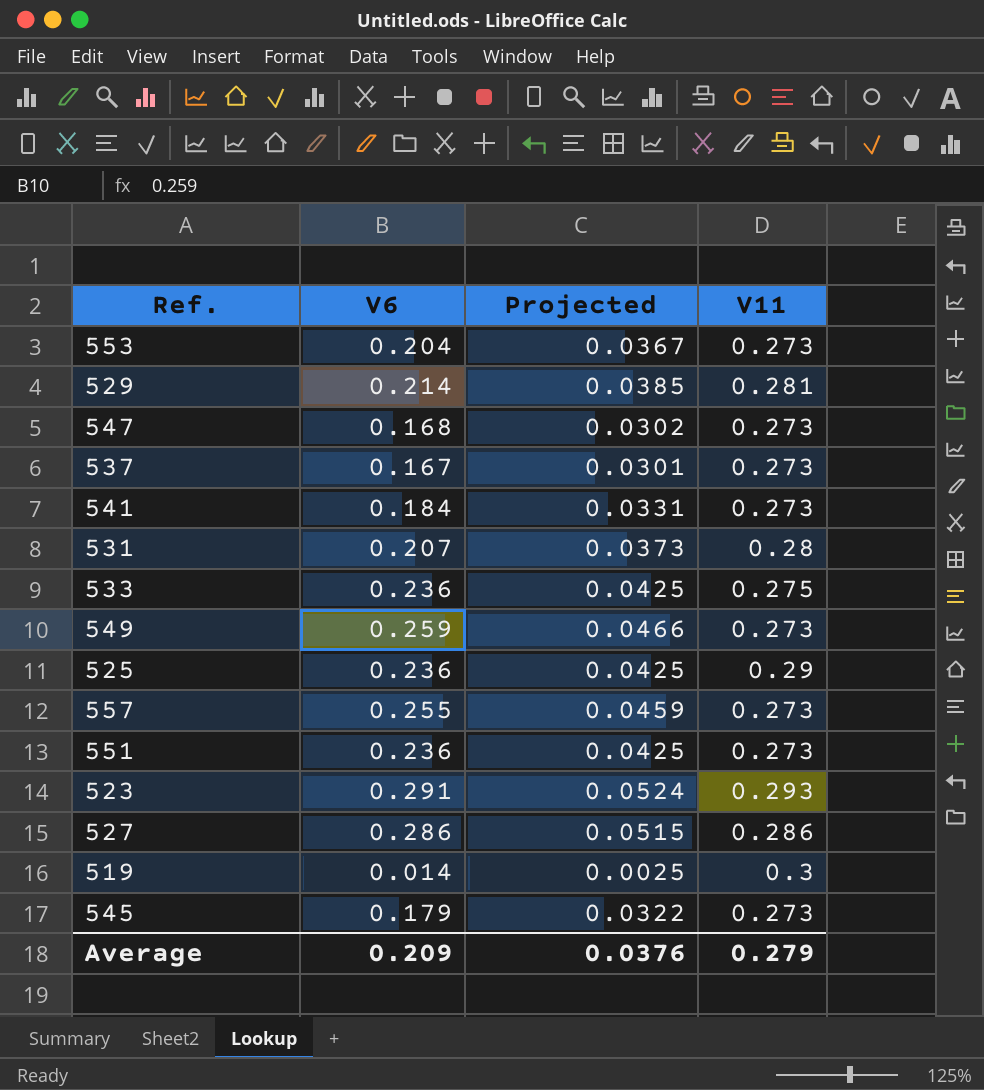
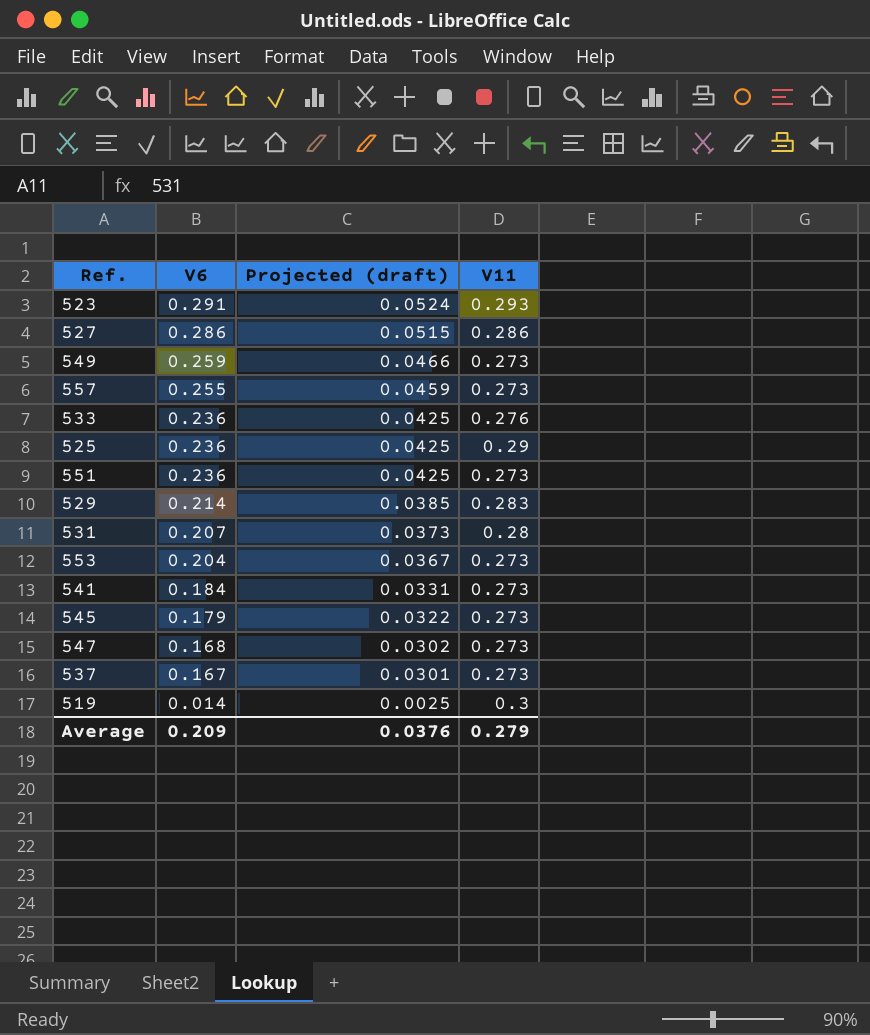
row order: none -> V6 descending
column name: Projected -> Projected (draft)
533 | V11: 0.275 -> 0.276
529 | V11: 0.281 -> 0.283

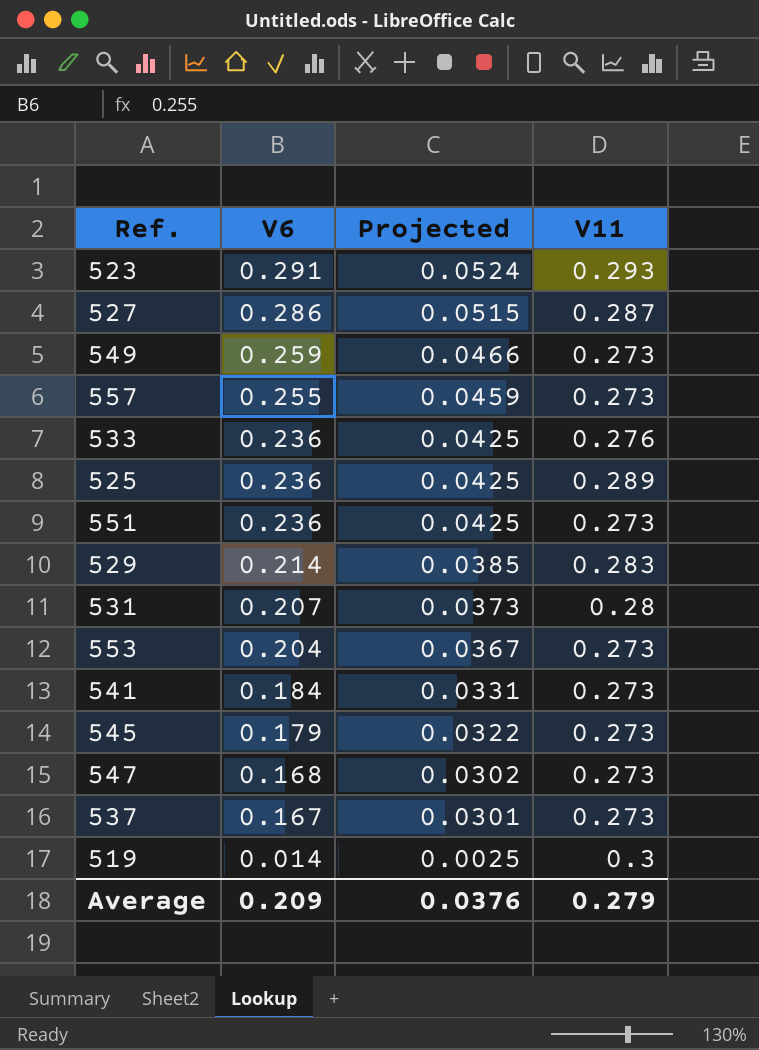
column name: Projected (draft) -> Projected
527 | V11: 0.286 -> 0.287
525 | V11: 0.29 -> 0.289

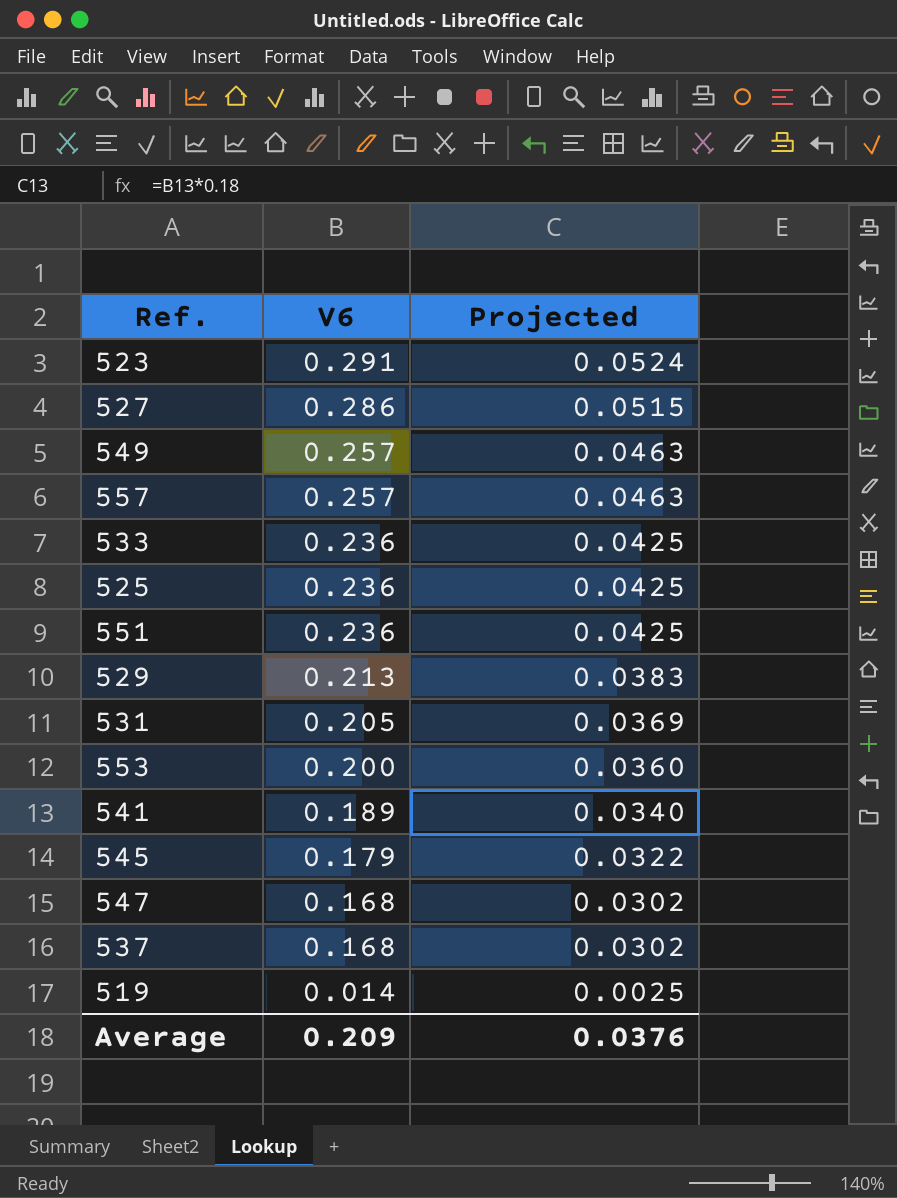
column V11 | position: 4 -> none
549 | V6: 0.259 -> 0.257
549 | Projected: 0.0466 -> 0.0463
557 | V6: 0.255 -> 0.257
557 | Projected: 0.0459 -> 0.0463
529 | V6: 0.214 -> 0.213
529 | Projected: 0.0385 -> 0.0383
531 | V6: 0.207 -> 0.205
531 | Projected: 0.0373 -> 0.0369
553 | V6: 0.204 -> 0.200
553 | Projected: 0.0367 -> 0.0360
541 | V6: 0.184 -> 0.189
541 | Projected: 0.0331 -> 0.0340
537 | V6: 0.167 -> 0.168
537 | Projected: 0.0301 -> 0.0302

